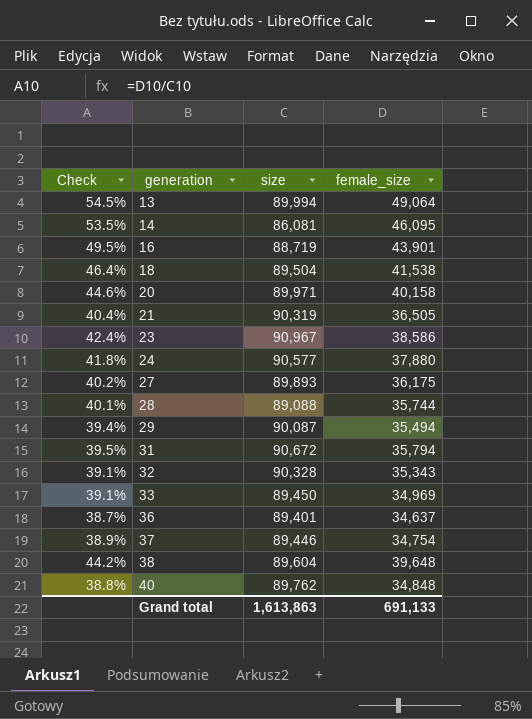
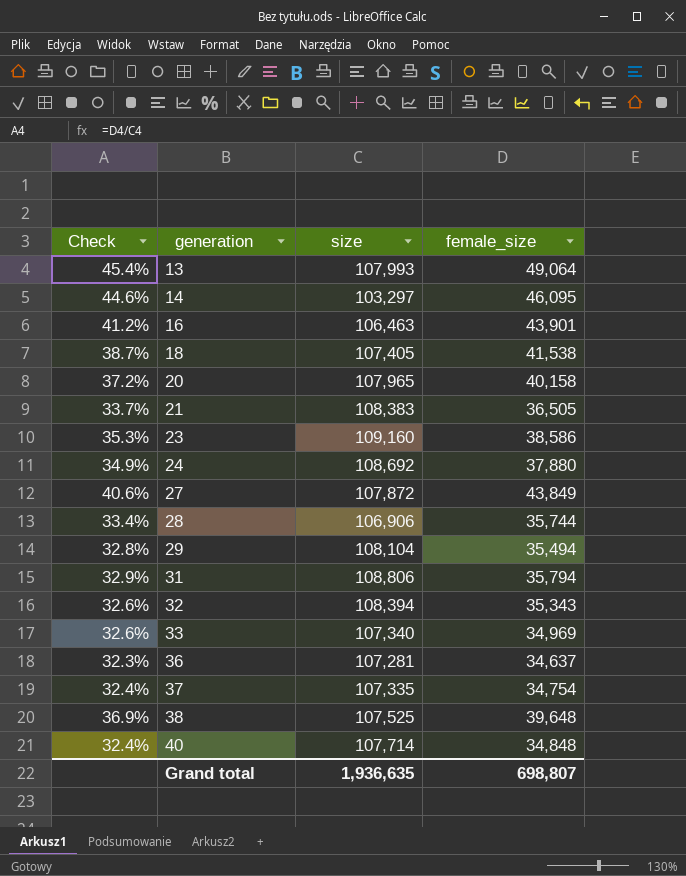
13 | Check: 54.5% -> 45.4%
13 | size: 89,994 -> 107,993
14 | Check: 53.5% -> 44.6%
14 | size: 86,081 -> 103,297
16 | Check: 49.5% -> 41.2%
16 | size: 88,719 -> 106,463
18 | Check: 46.4% -> 38.7%
18 | size: 89,504 -> 107,405
20 | Check: 44.6% -> 37.2%
20 | size: 89,971 -> 107,965
21 | Check: 40.4% -> 33.7%
21 | size: 90,319 -> 108,383
23 | Check: 42.4% -> 35.3%
23 | size: 90,967 -> 109,160
24 | Check: 41.8% -> 34.9%
24 | size: 90,577 -> 108,692
27 | Check: 40.2% -> 40.6%
27 | size: 89,893 -> 107,872
27 | female_size: 36,175 -> 43,849
28 | Check: 40.1% -> 33.4%
28 | size: 89,088 -> 106,906
29 | Check: 39.4% -> 32.8%
29 | size: 90,087 -> 108,104
31 | Check: 39.5% -> 32.9%
31 | size: 90,672 -> 108,806
32 | Check: 39.1% -> 32.6%
32 | size: 90,328 -> 108,394
33 | Check: 39.1% -> 32.6%
33 | size: 89,450 -> 107,340
36 | Check: 38.7% -> 32.3%
36 | size: 89,401 -> 107,281
37 | Check: 38.9% -> 32.4%
37 | size: 89,446 -> 107,335
38 | Check: 44.2% -> 36.9%
38 | size: 89,604 -> 107,525
40 | Check: 38.8% -> 32.4%
40 | size: 89,762 -> 107,714
Grand total | size: 1,613,863 -> 1,936,635
Grand total | female_size: 691,133 -> 698,807

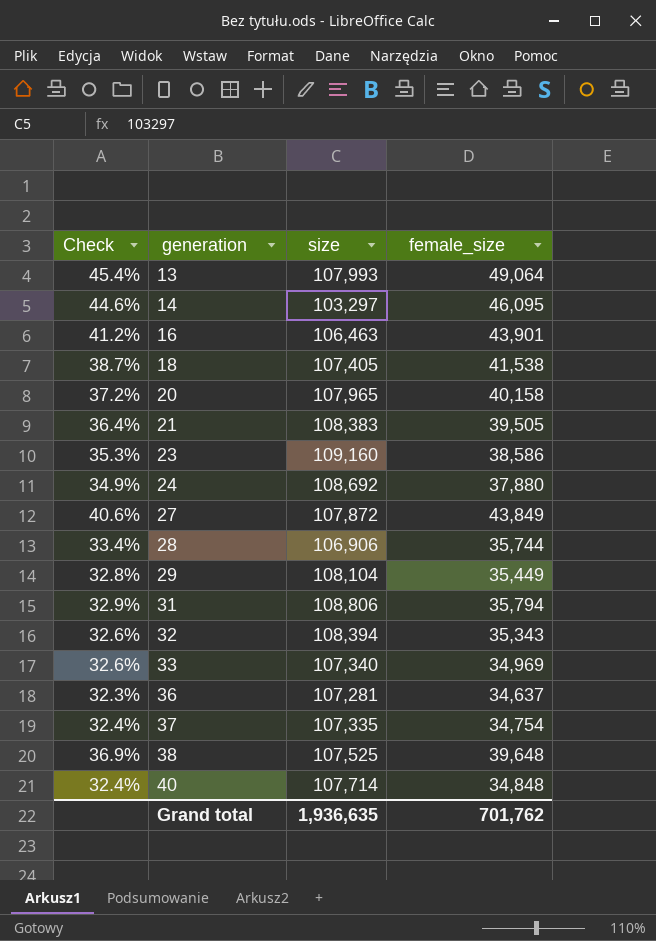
21 | Check: 33.7% -> 36.4%
21 | female_size: 36,505 -> 39,505
29 | female_size: 35,494 -> 35,449
Grand total | female_size: 698,807 -> 701,762

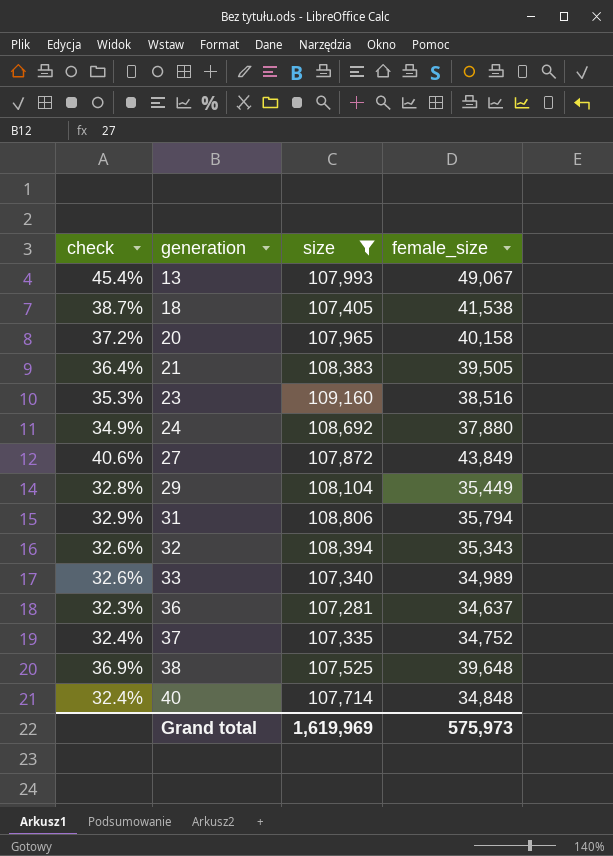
filter: none -> size >= 107,281
column name: Check -> check
13 | female_size: 49,064 -> 49,067
23 | female_size: 38,586 -> 38,516
33 | female_size: 34,969 -> 34,989
37 | female_size: 34,754 -> 34,752
Grand total | size: 1,936,635 -> 1,619,969
Grand total | female_size: 701,762 -> 575,973

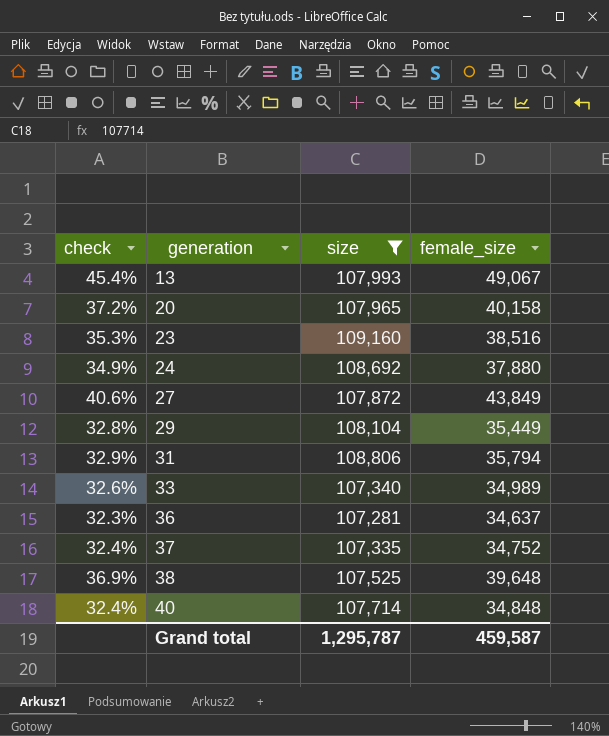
row 18: 38.7% | 107,405 | 41,538 -> none
row 21: 36.4% | 108,383 | 39,505 -> none
row 32: 32.6% | 108,394 | 35,343 -> none
Grand total | size: 1,619,969 -> 1,295,787
Grand total | female_size: 575,973 -> 459,587

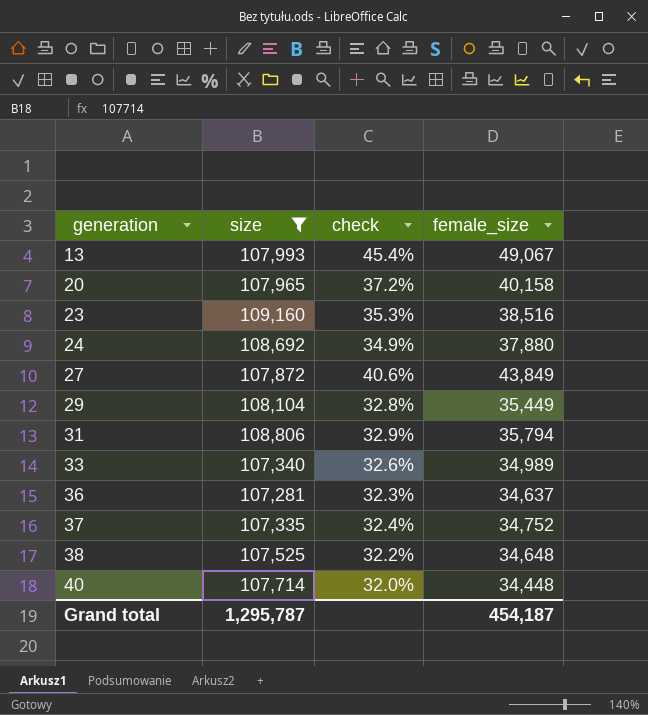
column check | position: 1 -> 3
38 | check: 36.9% -> 32.2%
38 | female_size: 39,648 -> 34,648
40 | check: 32.4% -> 32.0%
40 | female_size: 34,848 -> 34,448
Grand total | female_size: 459,587 -> 454,187

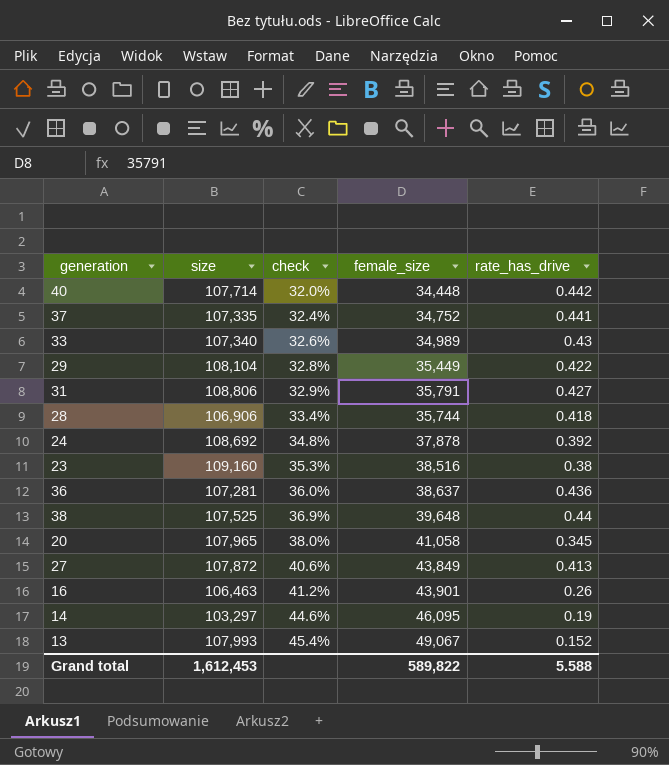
filter: size >= 107,281 -> none
row order: generation ascending -> check ascending
column rate_has_drive | position: none -> 5
31 | female_size: 35,794 -> 35,791
24 | check: 34.9% -> 34.8%
24 | female_size: 37,880 -> 37,878
36 | check: 32.3% -> 36.0%
36 | female_size: 34,637 -> 38,637
38 | check: 32.2% -> 36.9%
38 | female_size: 34,648 -> 39,648
20 | check: 37.2% -> 38.0%
20 | female_size: 40,158 -> 41,058
Grand total | size: 1,295,787 -> 1,612,453
Grand total | female_size: 454,187 -> 589,822

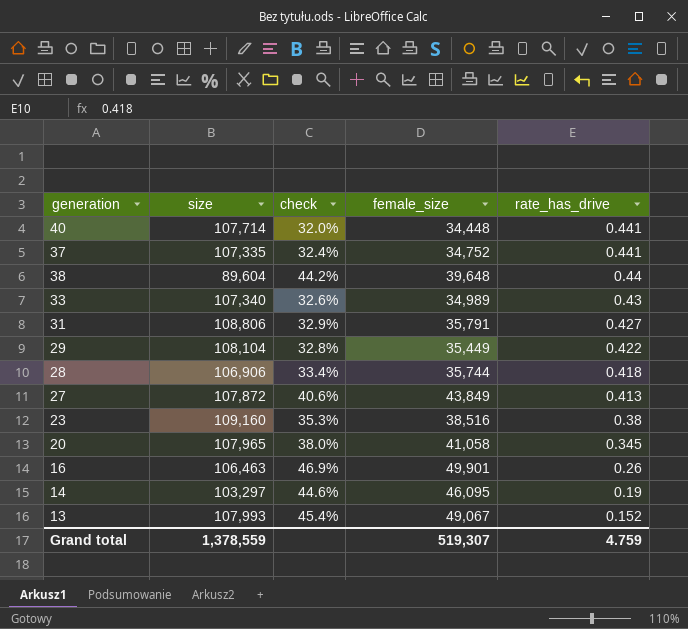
row order: check ascending -> rate_has_drive descending
row 24: 108,692 | 34.8% | 37,878 | 0.392 -> none
row 36: 107,281 | 36.0% | 38,637 | 0.436 -> none
40 | rate_has_drive: 0.442 -> 0.441
38 | size: 107,525 -> 89,604
38 | check: 36.9% -> 44.2%
16 | check: 41.2% -> 46.9%
16 | female_size: 43,901 -> 49,901
Grand total | size: 1,612,453 -> 1,378,559
Grand total | female_size: 589,822 -> 519,307
Grand total | rate_has_drive: 5.588 -> 4.759

